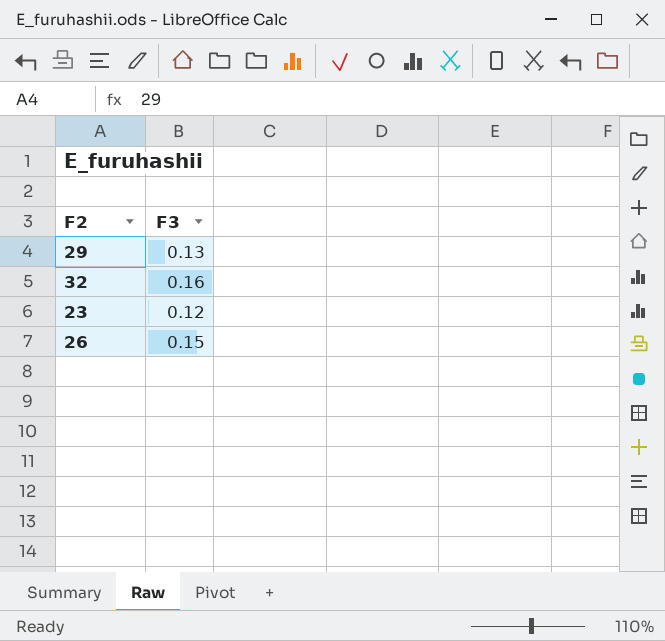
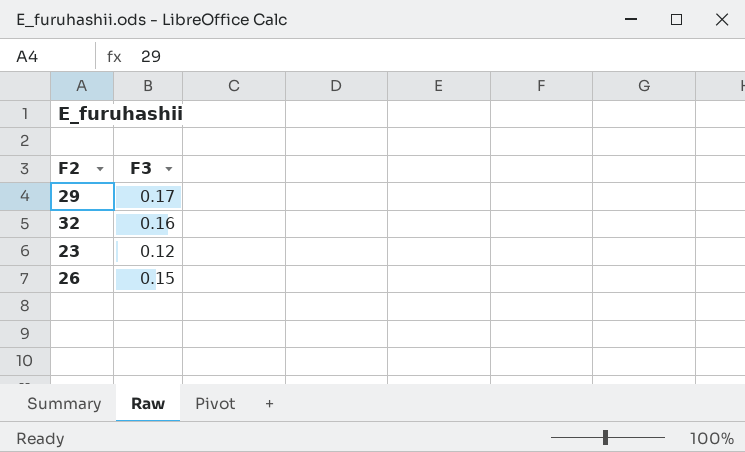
29 | F3: 0.13 -> 0.17

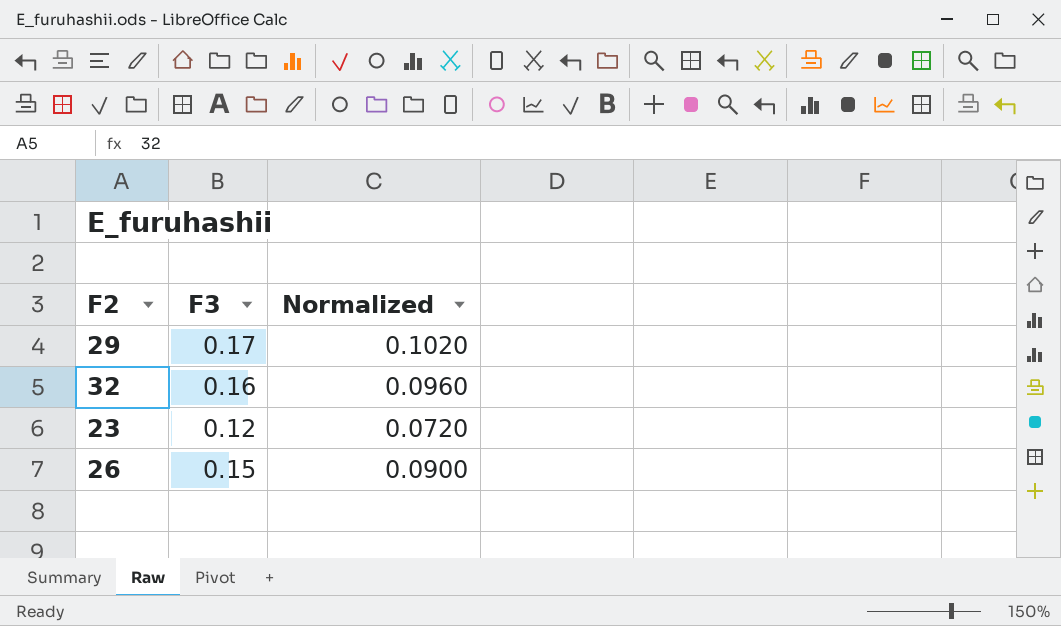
column Normalized | formula: none -> [F3] * 0.6

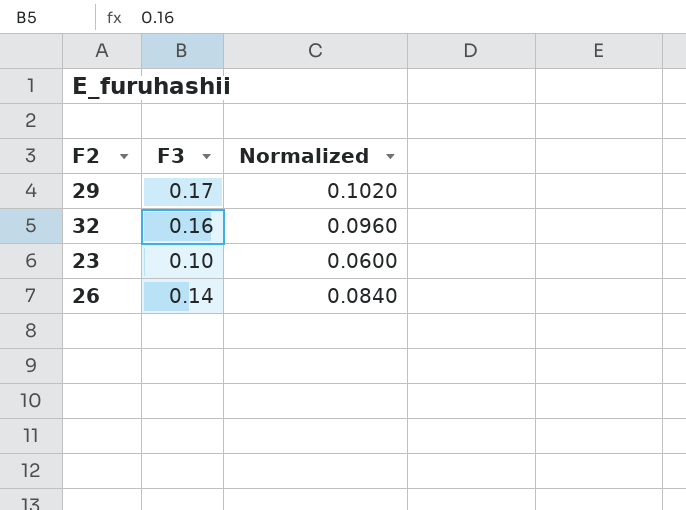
23 | F3: 0.12 -> 0.10
23 | Normalized: 0.0720 -> 0.0600
26 | F3: 0.15 -> 0.14
26 | Normalized: 0.0900 -> 0.0840

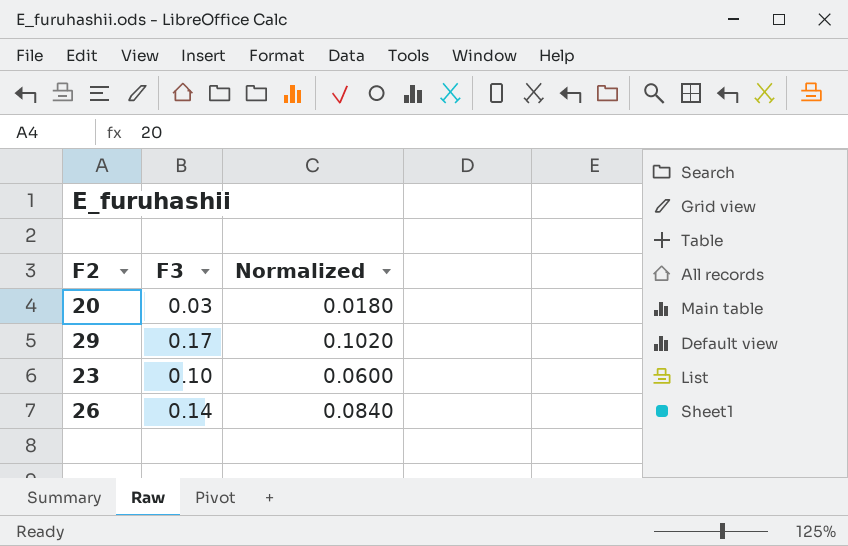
row 32: 0.16 | 0.0960 -> none
row 20: none -> 0.03 | 0.0180

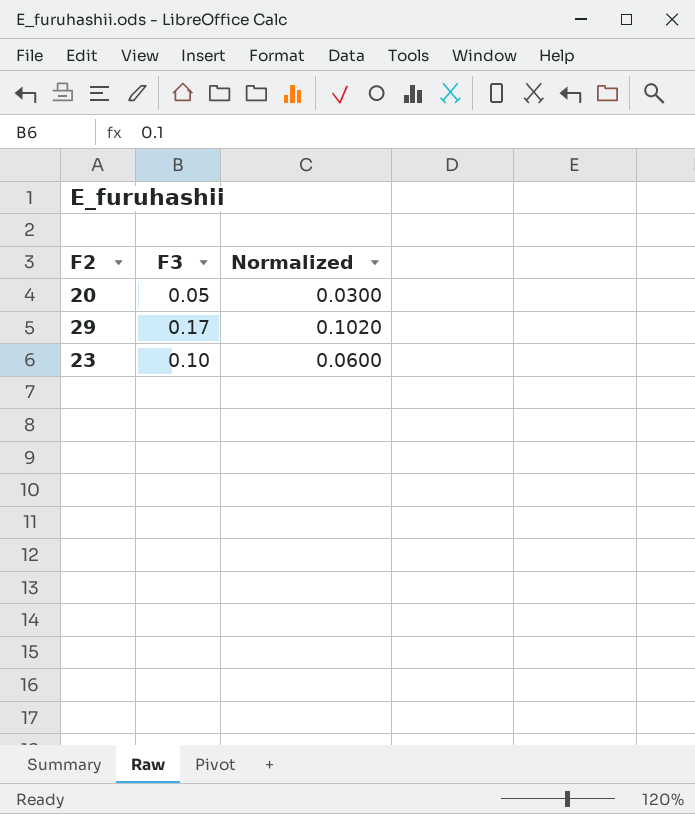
row 26: 0.14 | 0.0840 -> none
20 | F3: 0.03 -> 0.05
20 | Normalized: 0.0180 -> 0.0300

